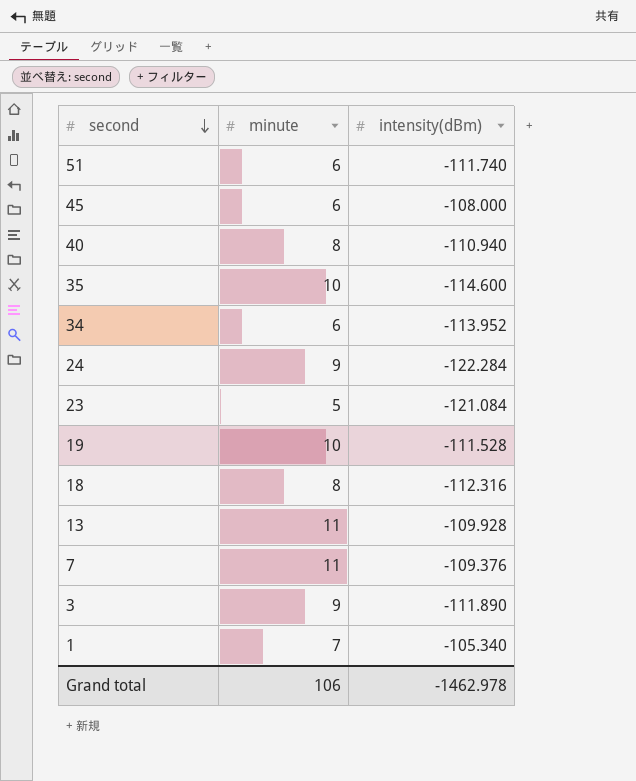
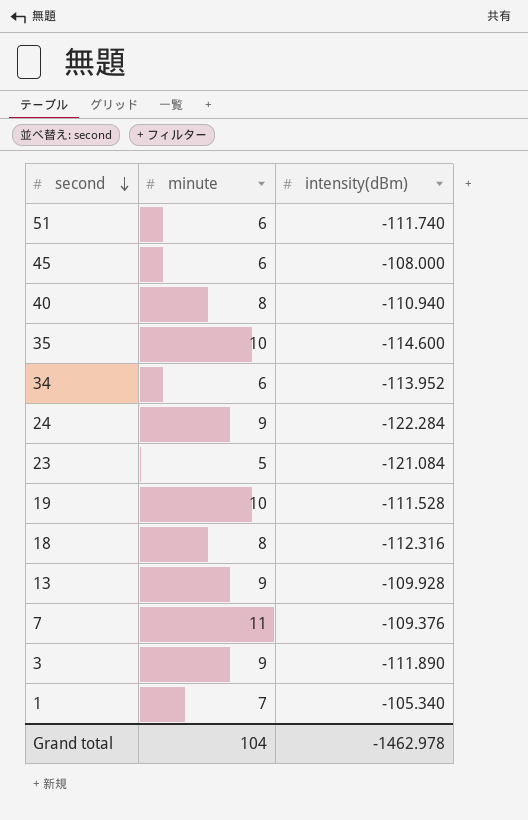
13 | minute: 11 -> 9
Grand total | minute: 106 -> 104

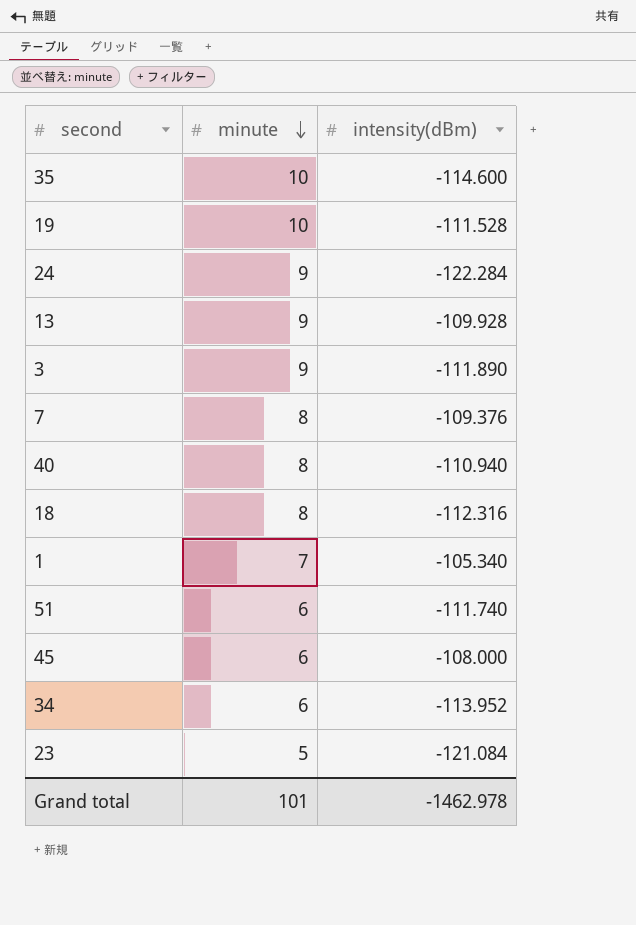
row order: second descending -> minute descending
7 | minute: 11 -> 8
Grand total | minute: 104 -> 101

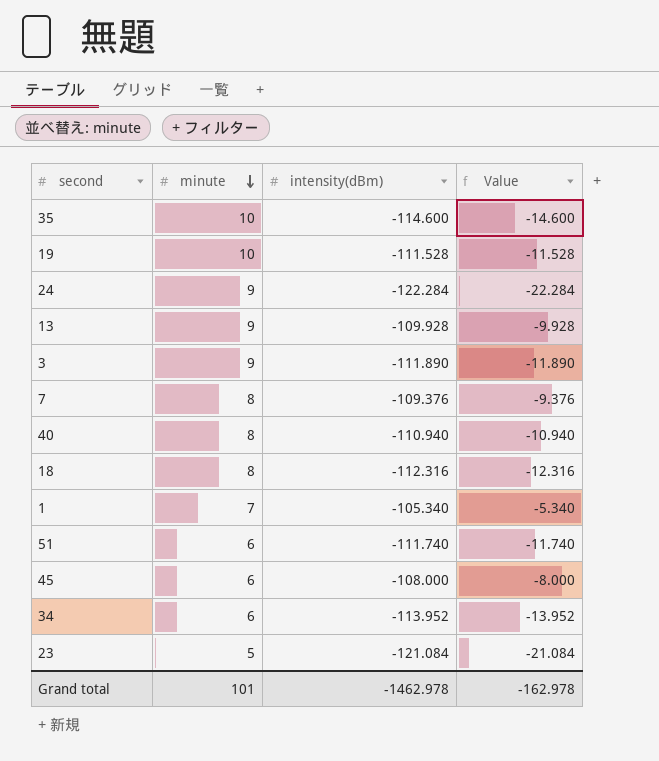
column Value | formula: none -> [intensity(dBm)] + 100

